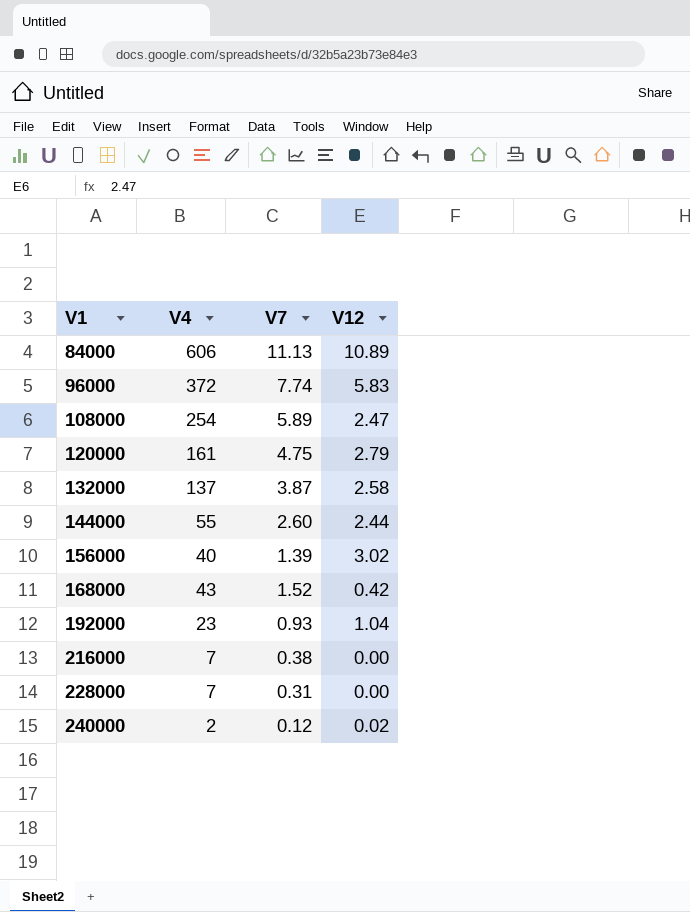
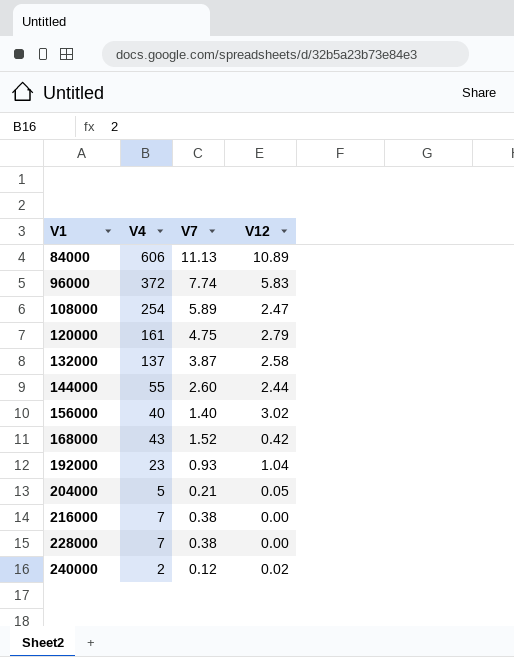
156000 | V7: 1.39 -> 1.40
row 204000: none -> 5 | 0.21 | 0.05
228000 | V7: 0.31 -> 0.38

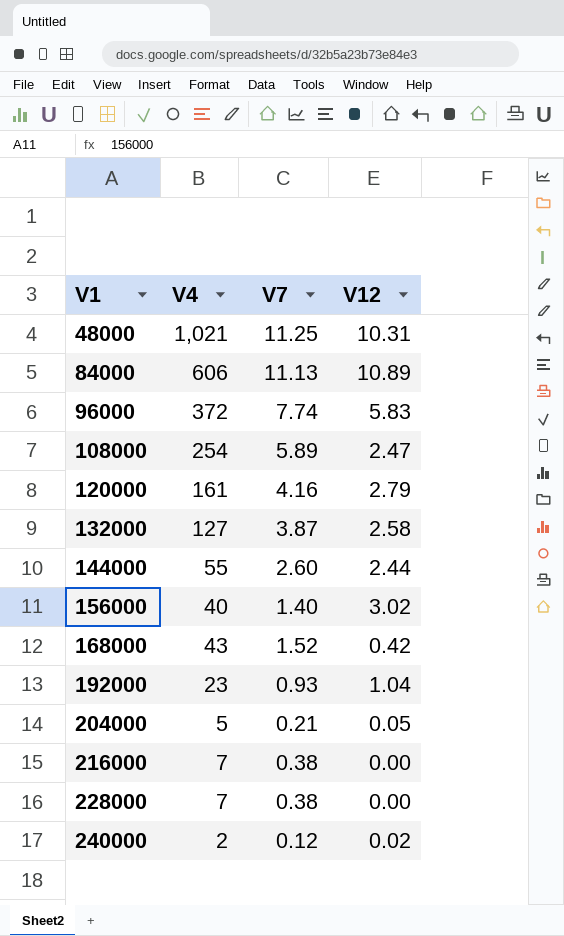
row 48000: none -> 1,021 | 11.25 | 10.31
120000 | V7: 4.75 -> 4.16
132000 | V4: 137 -> 127

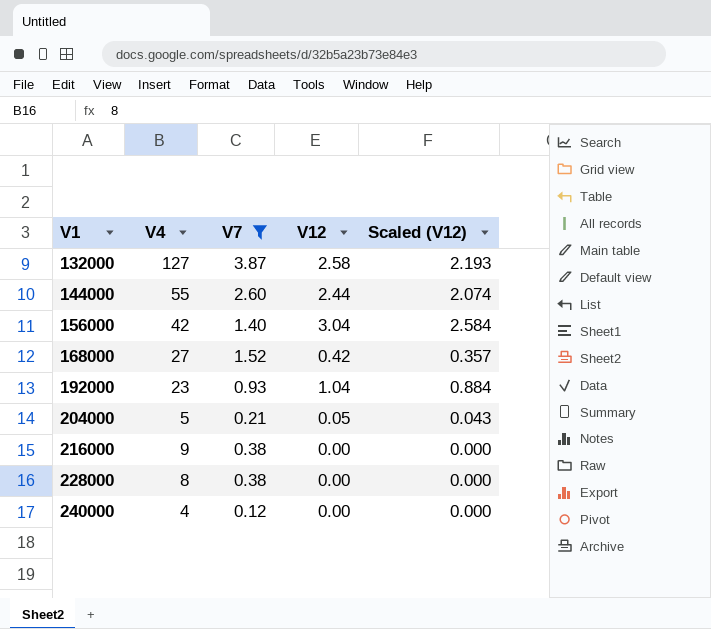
filter: none -> V7 <= 3.87
column Scaled (V12) | formula: none -> [V12] * 0.85
156000 | V4: 40 -> 42
156000 | V12: 3.02 -> 3.04
168000 | V4: 43 -> 27
216000 | V4: 7 -> 9
228000 | V4: 7 -> 8
240000 | V4: 2 -> 4
240000 | V12: 0.02 -> 0.00

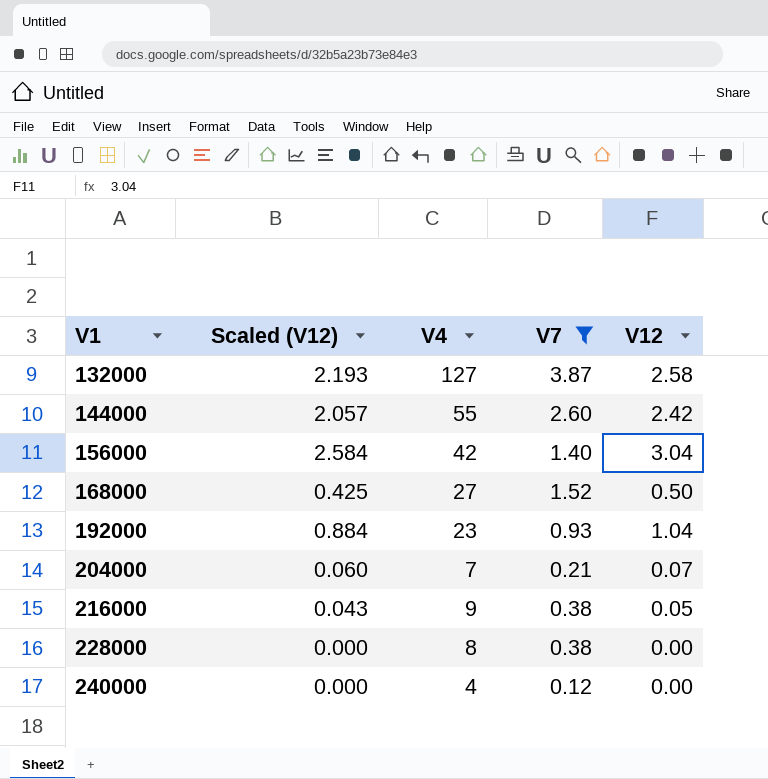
column Scaled (V12) | position: 5 -> 2
144000 | Scaled (V12): 2.074 -> 2.057
144000 | V12: 2.44 -> 2.42
168000 | Scaled (V12): 0.357 -> 0.425
168000 | V12: 0.42 -> 0.50
204000 | Scaled (V12): 0.043 -> 0.060
204000 | V4: 5 -> 7
204000 | V12: 0.05 -> 0.07
216000 | Scaled (V12): 0.000 -> 0.043
216000 | V12: 0.00 -> 0.05

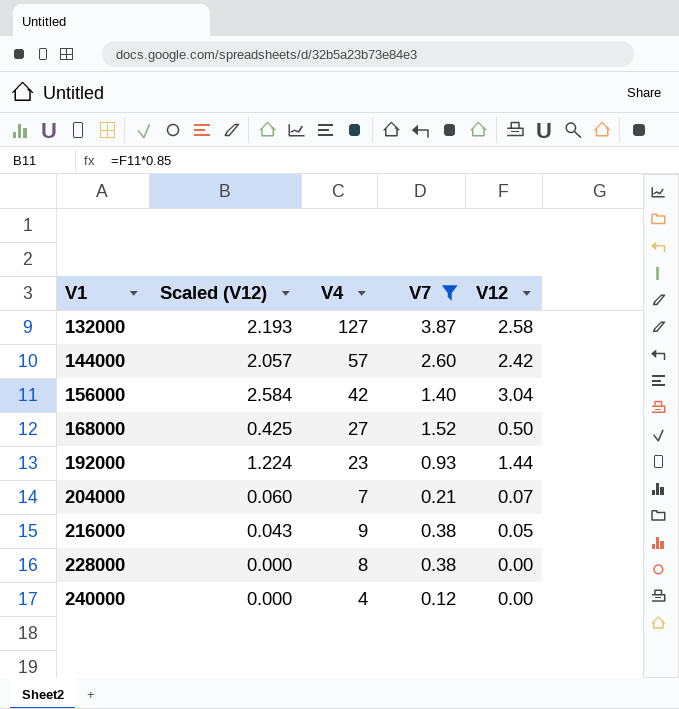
144000 | V4: 55 -> 57
192000 | Scaled (V12): 0.884 -> 1.224
192000 | V12: 1.04 -> 1.44

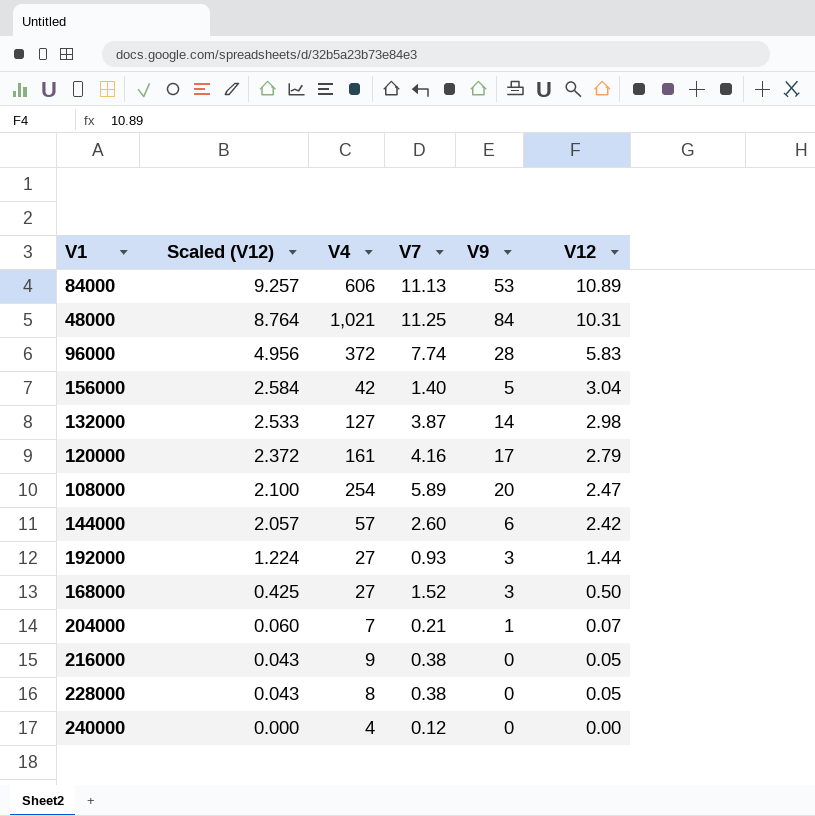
filter: V7 <= 3.87 -> none
row order: V1 ascending -> Scaled (V12) descending
column V9 | position: none -> 5
132000 | Scaled (V12): 2.193 -> 2.533
132000 | V12: 2.58 -> 2.98
192000 | V4: 23 -> 27
228000 | Scaled (V12): 0.000 -> 0.043
228000 | V12: 0.00 -> 0.05

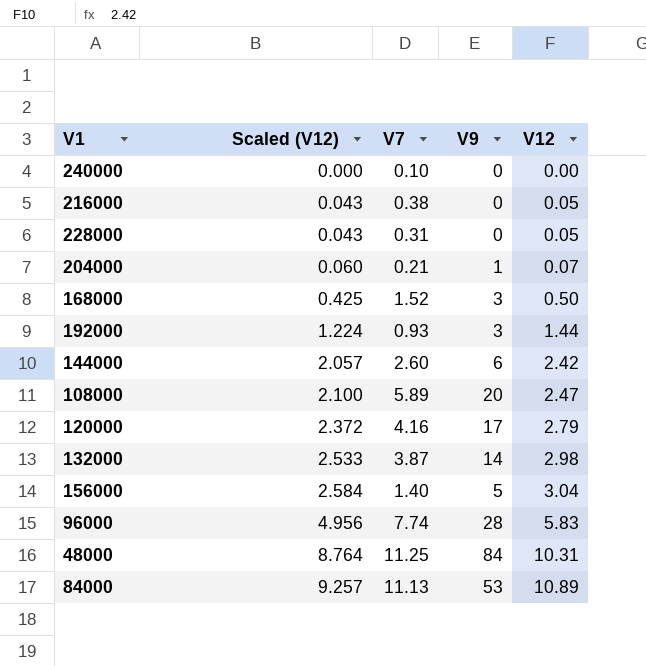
row order: Scaled (V12) descending -> Scaled (V12) ascending
column V4 | position: 3 -> none
240000 | V7: 0.12 -> 0.10
228000 | V7: 0.38 -> 0.31

